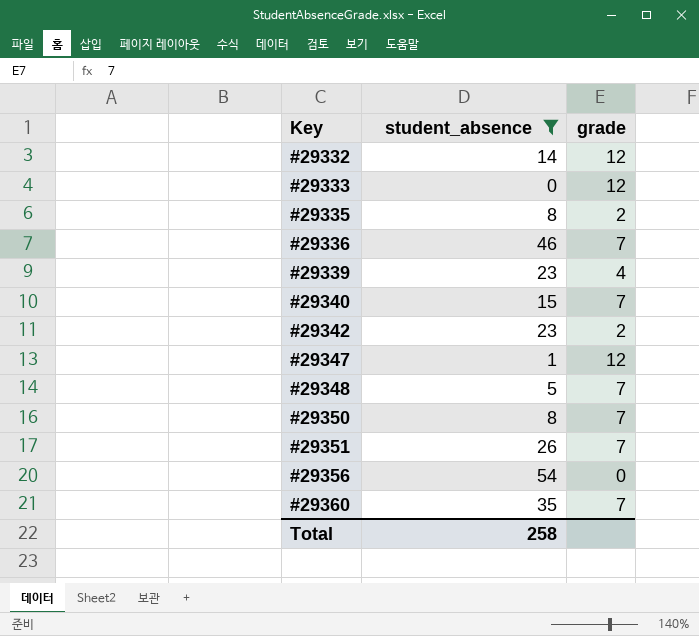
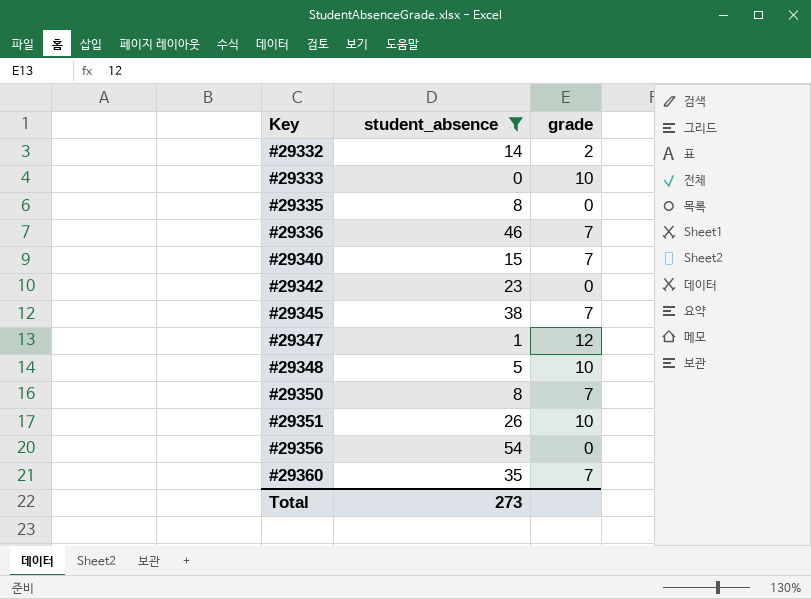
row #29339: 23 | 4 -> none
#29332 | grade: 12 -> 2
#29333 | grade: 12 -> 10
#29335 | grade: 2 -> 0
#29342 | grade: 2 -> 0
row #29345: none -> 38 | 7
#29348 | grade: 7 -> 10
#29351 | grade: 7 -> 10
Total | student_absence: 258 -> 273

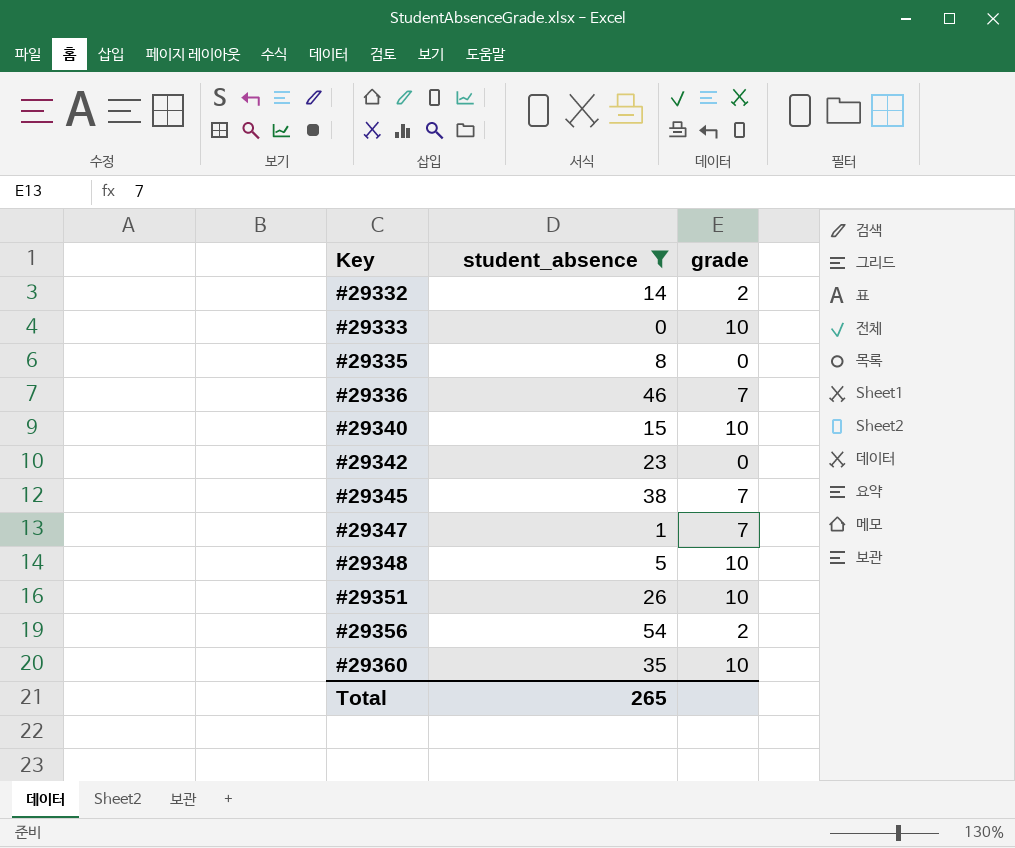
row #29350: 8 | 7 -> none
#29340 | grade: 7 -> 10
#29347 | grade: 12 -> 7
#29356 | grade: 0 -> 2
#29360 | grade: 7 -> 10
Total | student_absence: 273 -> 265

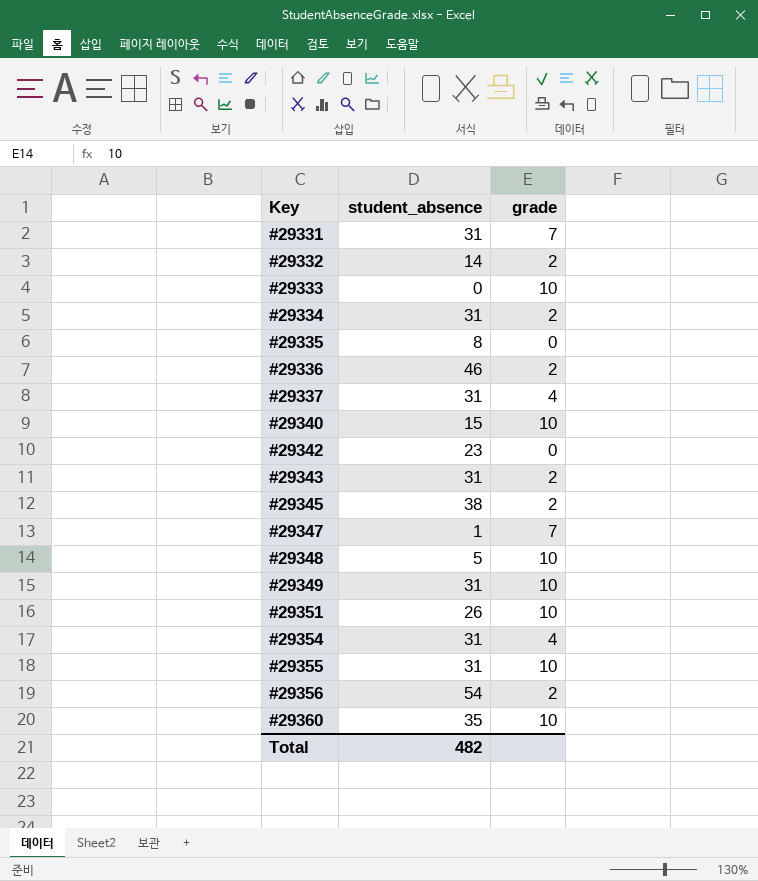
filter: student_absence != 31 -> none
#29336 | grade: 7 -> 2
#29345 | grade: 7 -> 2
Total | student_absence: 265 -> 482

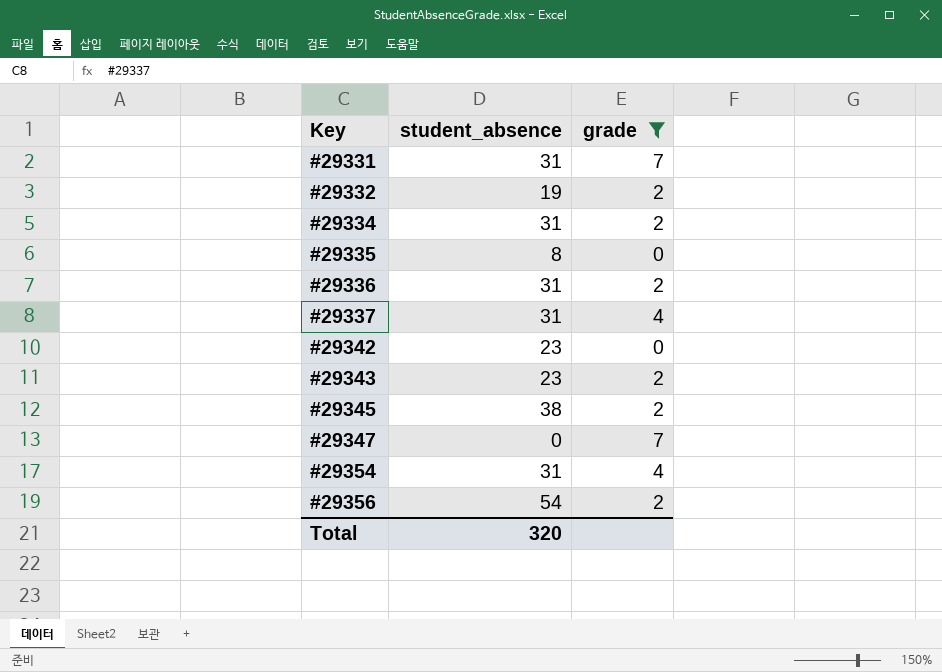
filter: none -> grade != 10
#29332 | student_absence: 14 -> 19
#29336 | student_absence: 46 -> 31
#29343 | student_absence: 31 -> 23
#29347 | student_absence: 1 -> 0
Total | student_absence: 482 -> 320

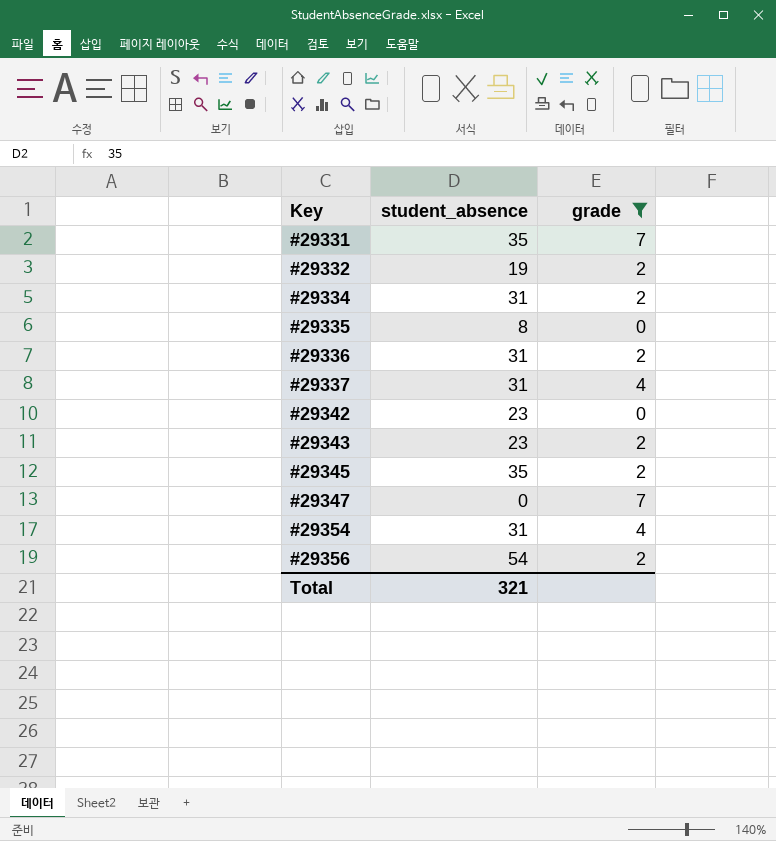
#29331 | student_absence: 31 -> 35
#29345 | student_absence: 38 -> 35
Total | student_absence: 320 -> 321

